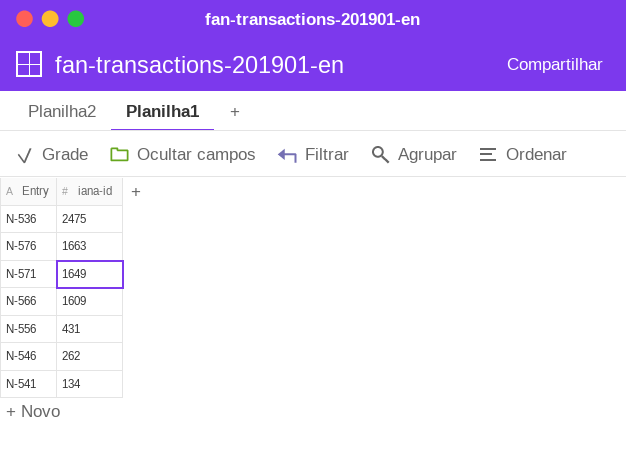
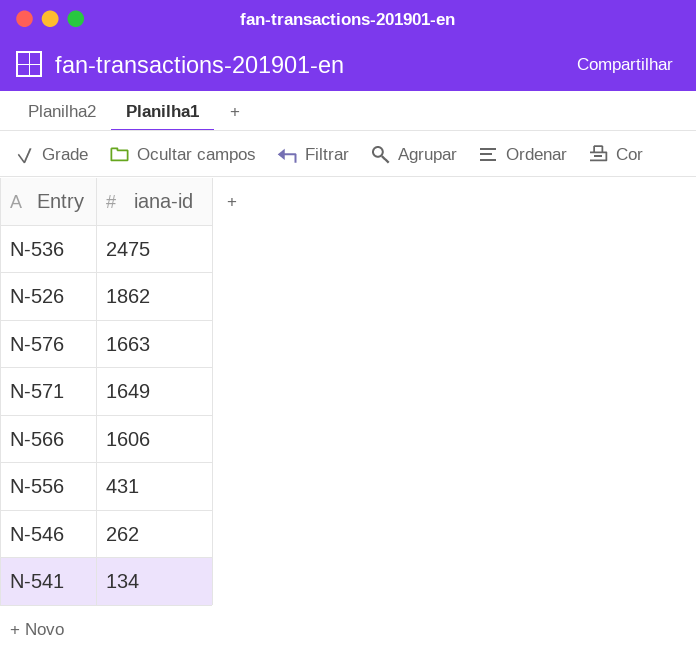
row N-526: none -> 1862
N-566 | iana-id: 1609 -> 1606

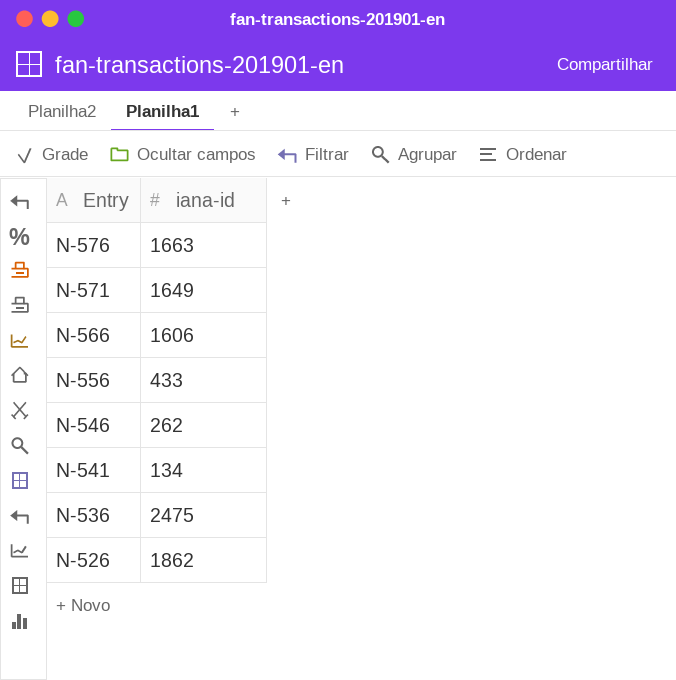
row order: iana-id descending -> Entry descending
N-556 | iana-id: 431 -> 433

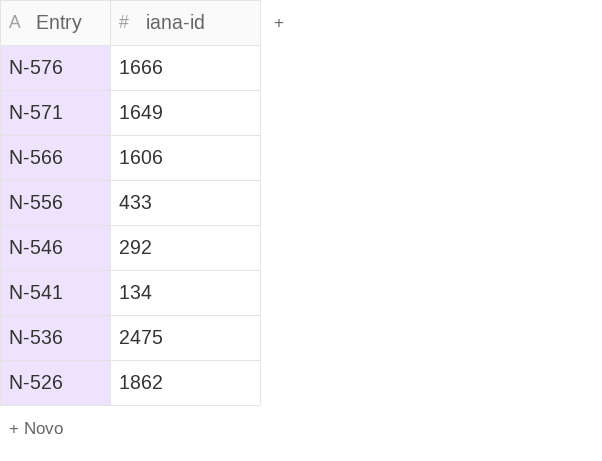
N-576 | iana-id: 1663 -> 1666
N-546 | iana-id: 262 -> 292

